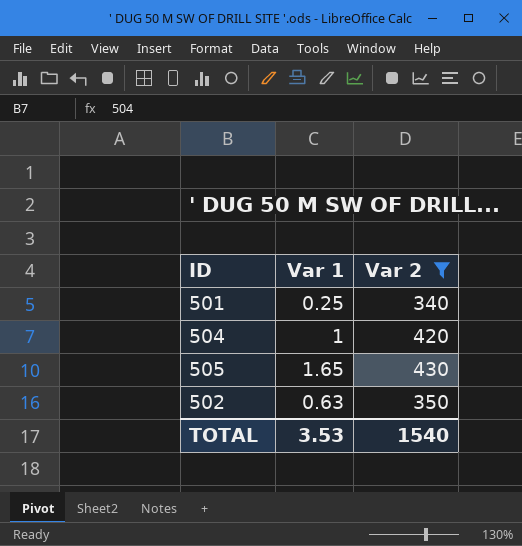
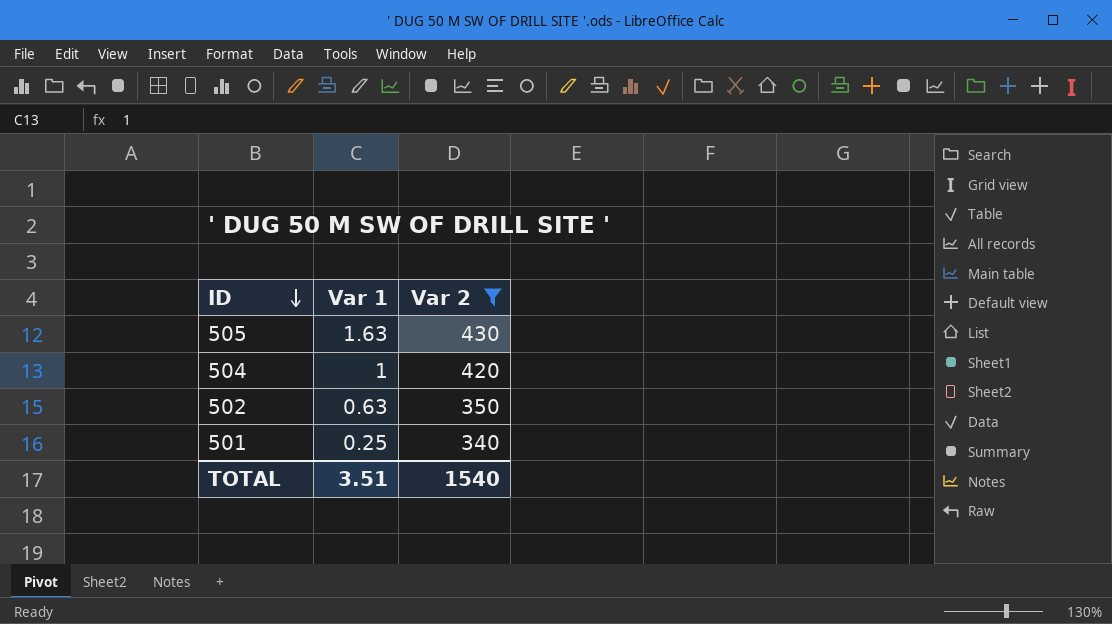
row order: none -> ID descending
505 | Var 1: 1.65 -> 1.63
TOTAL | Var 1: 3.53 -> 3.51

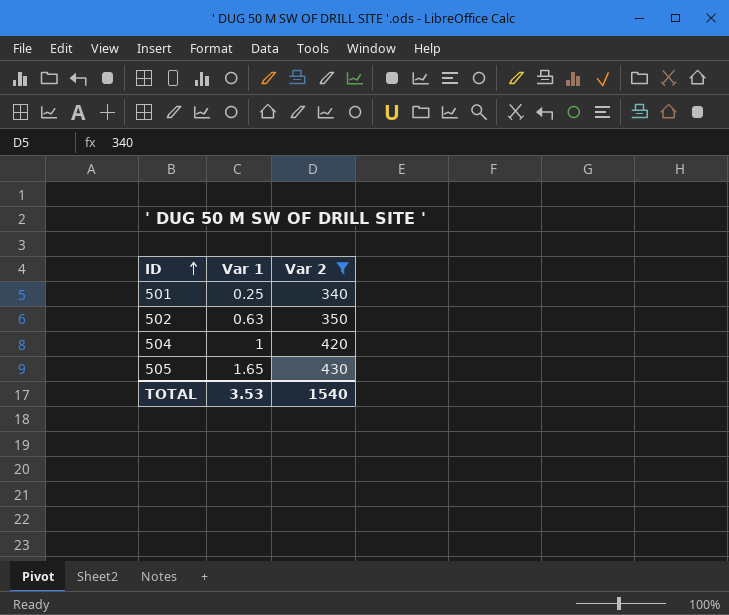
row order: ID descending -> ID ascending
505 | Var 1: 1.63 -> 1.65
TOTAL | Var 1: 3.51 -> 3.53

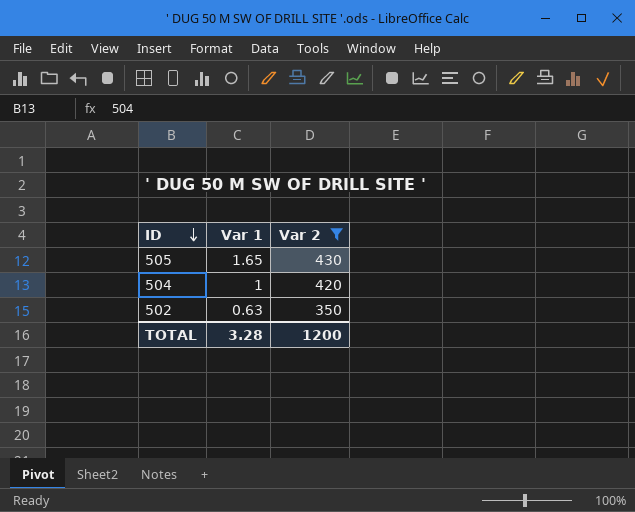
row order: ID ascending -> ID descending
row 501: 0.25 | 340 -> none
TOTAL | Var 1: 3.53 -> 3.28
TOTAL | Var 2: 1540 -> 1200

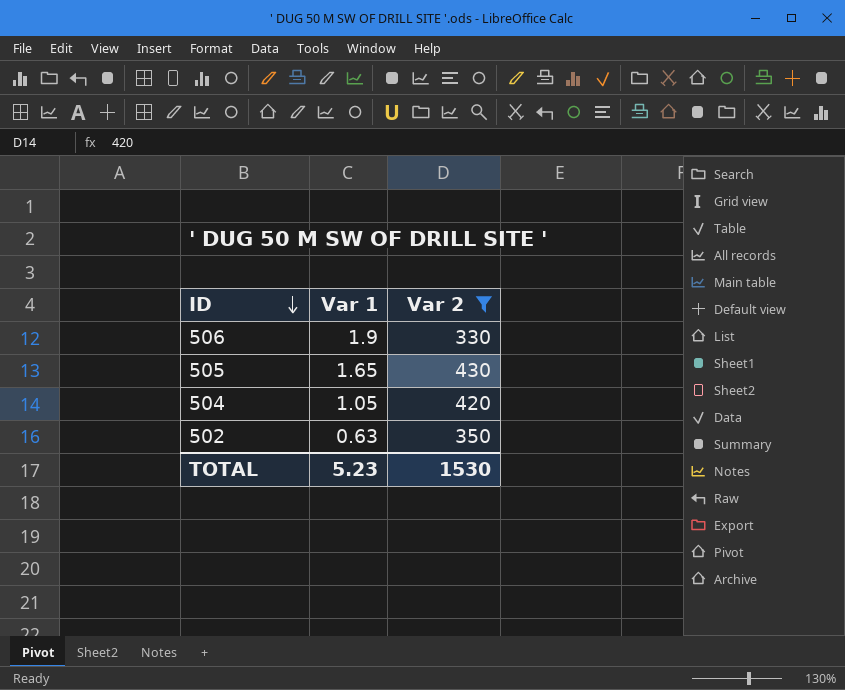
row 506: none -> 1.9 | 330
504 | Var 1: 1 -> 1.05
TOTAL | Var 1: 3.28 -> 5.23
TOTAL | Var 2: 1200 -> 1530

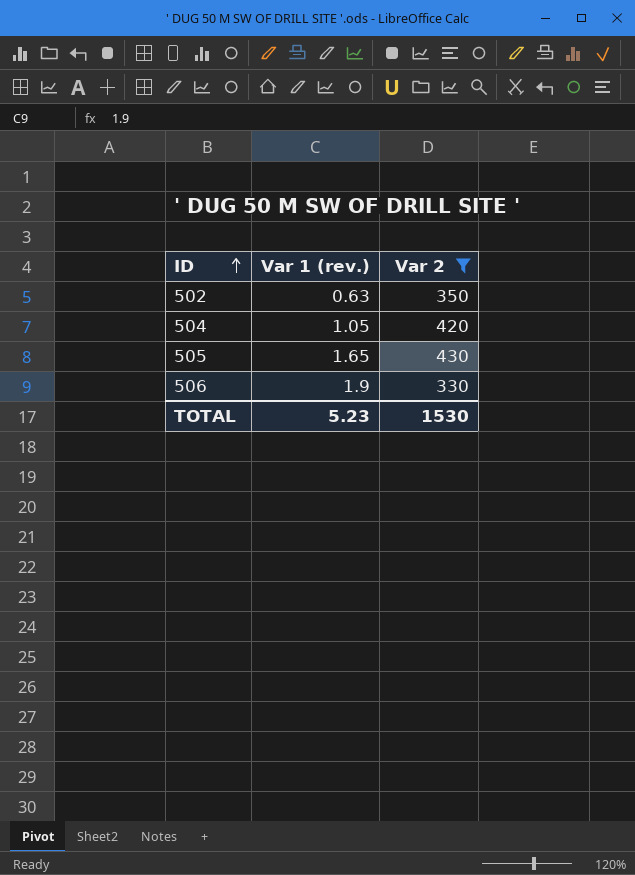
row order: ID descending -> ID ascending
column name: Var 1 -> Var 1 (rev.)

